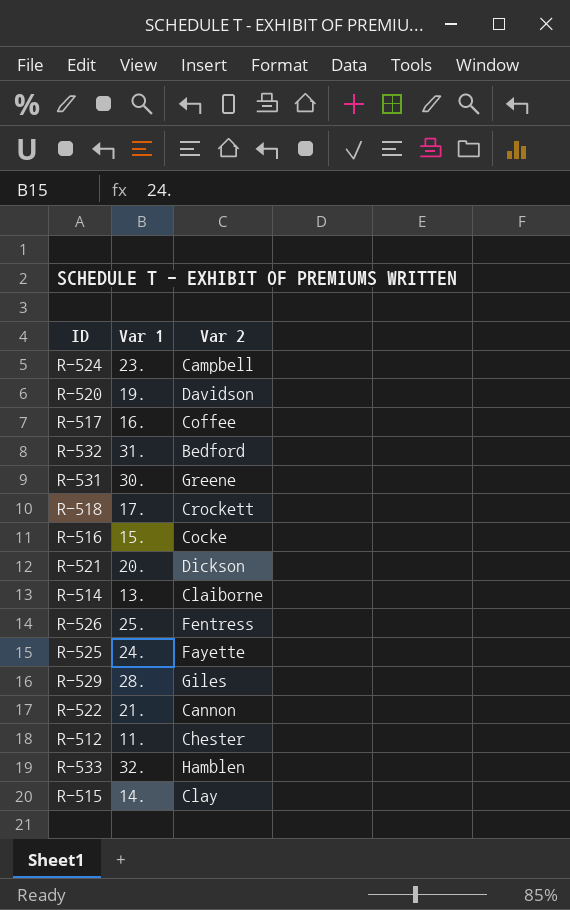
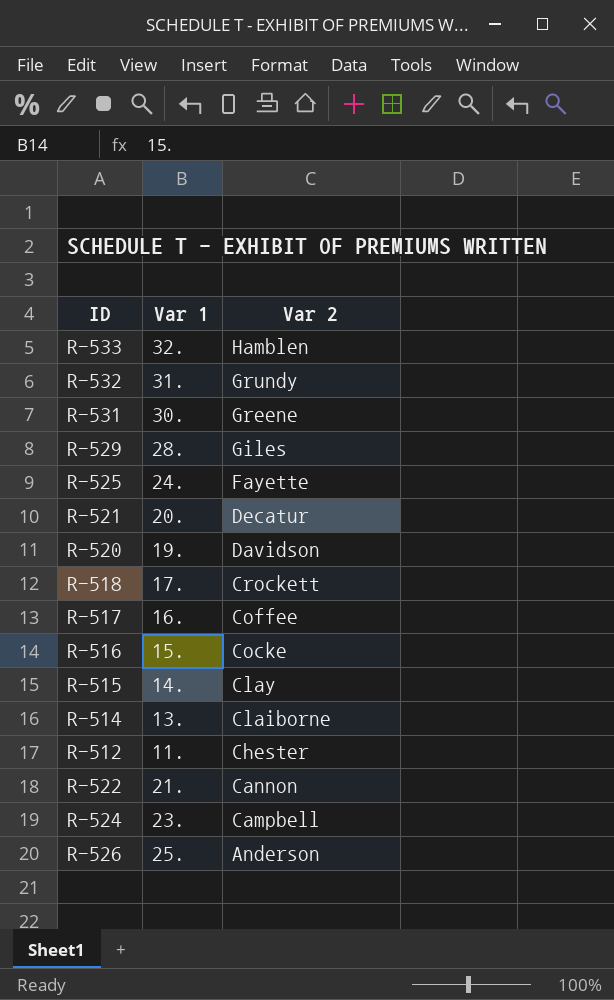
row order: none -> Var 2 descending
R-532 | Var 2: Bedford -> Grundy
R-521 | Var 2: Dickson -> Decatur
R-526 | Var 2: Fentress -> Anderson

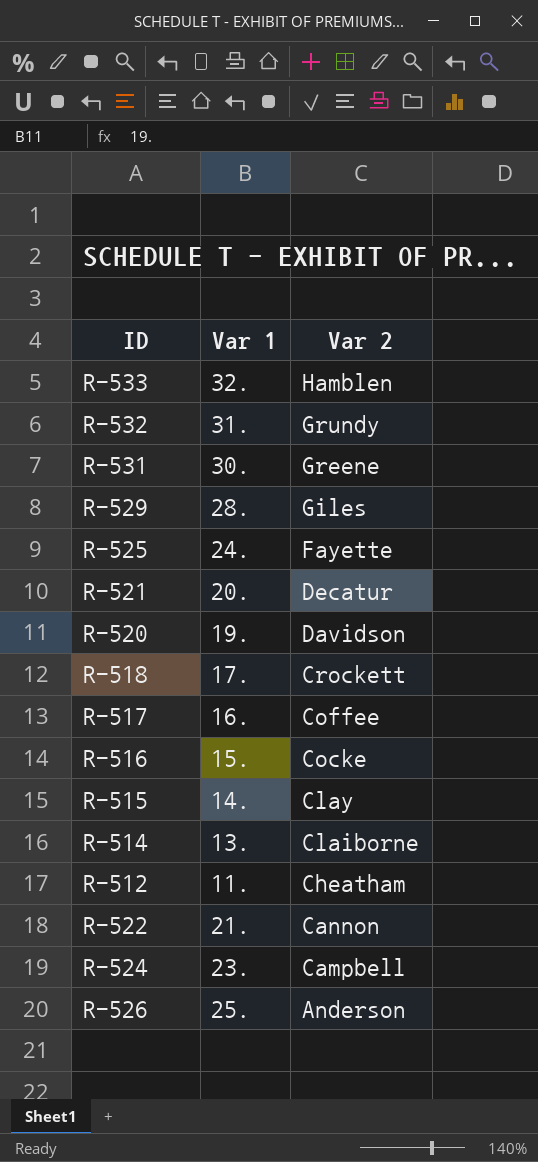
R-512 | Var 2: Chester -> Cheatham

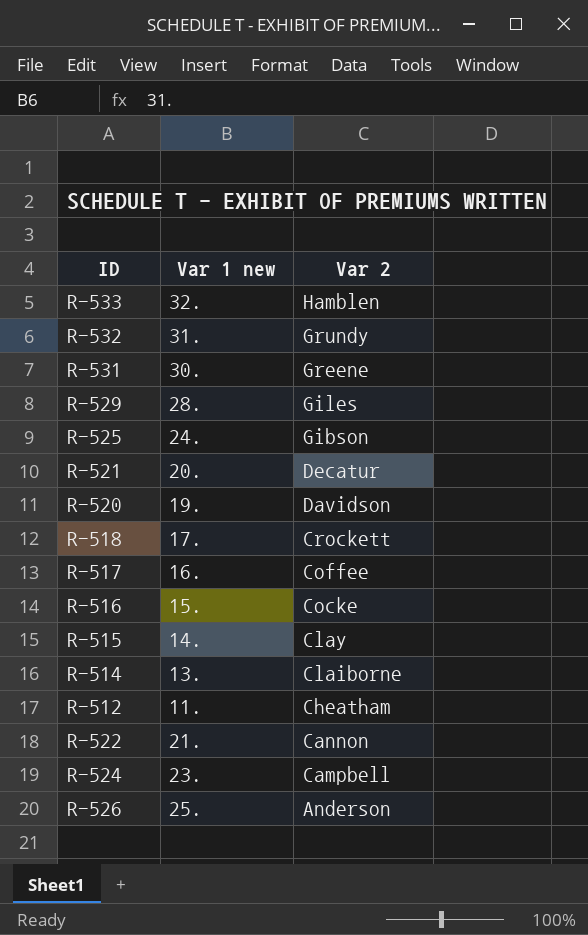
column name: Var 1 -> Var 1 new
R-525 | Var 2: Fayette -> Gibson

